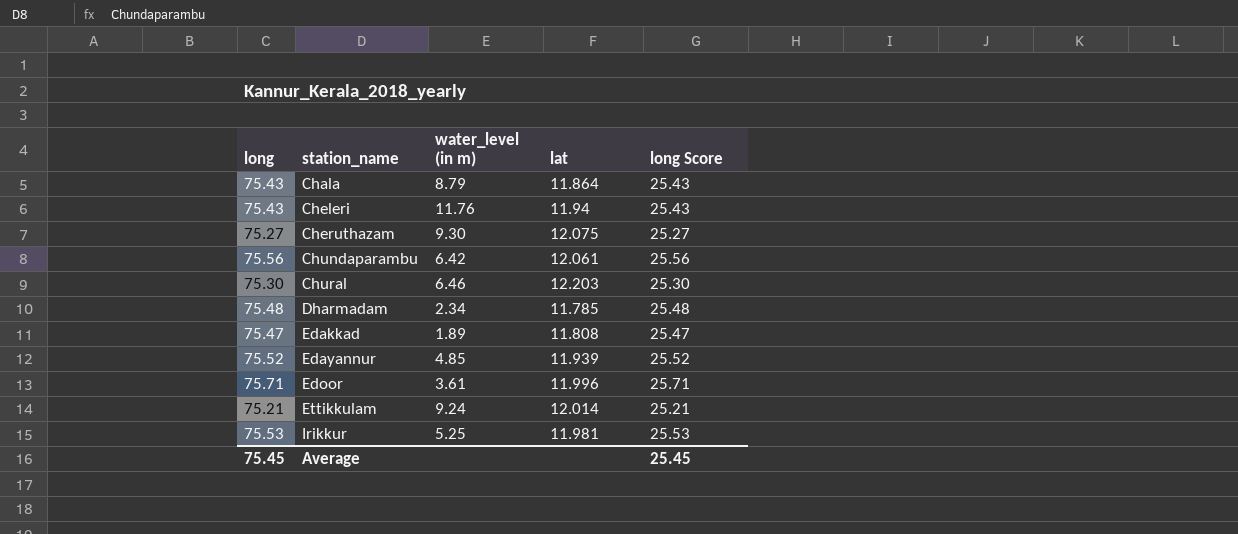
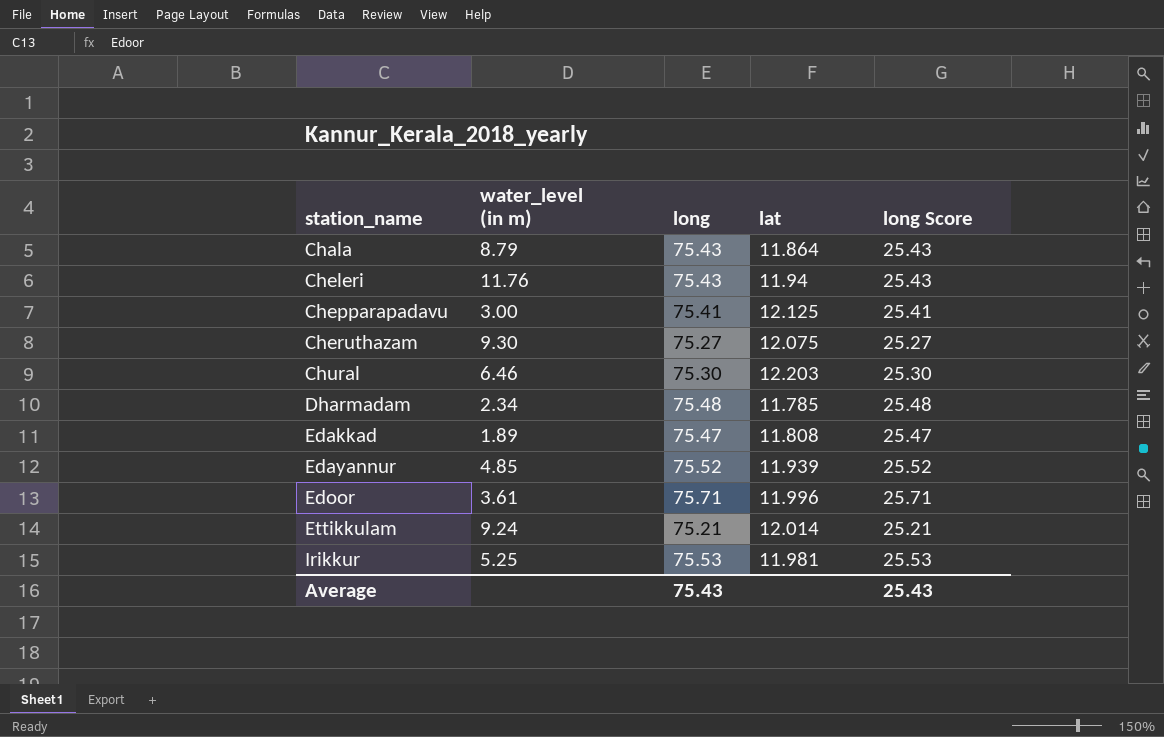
column long | position: 1 -> 3
row Chundaparambu: 75.56 | 6.42 | 12.061 | 25.56 -> none
row Chepparapadavu: none -> 3.00 | 75.41 | 12.125 | 25.41
Average | long: 75.45 -> 75.43
Average | long Score: 25.45 -> 25.43

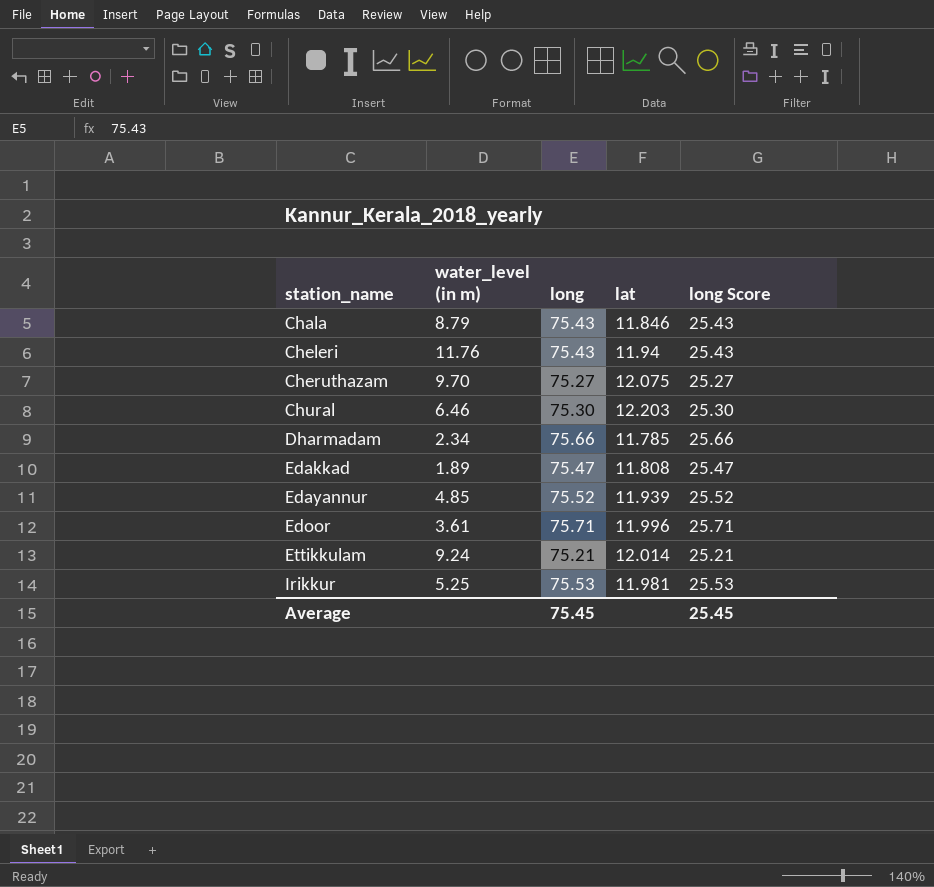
row Chepparapadavu: 3.00 | 75.41 | 12.125 | 25.41 -> none
Chala | lat: 11.864 -> 11.846
Cheruthazam | water_level (in m): 9.30 -> 9.70
Dharmadam | long: 75.48 -> 75.66
Dharmadam | long Score: 25.48 -> 25.66
Average | long: 75.43 -> 75.45
Average | long Score: 25.43 -> 25.45

